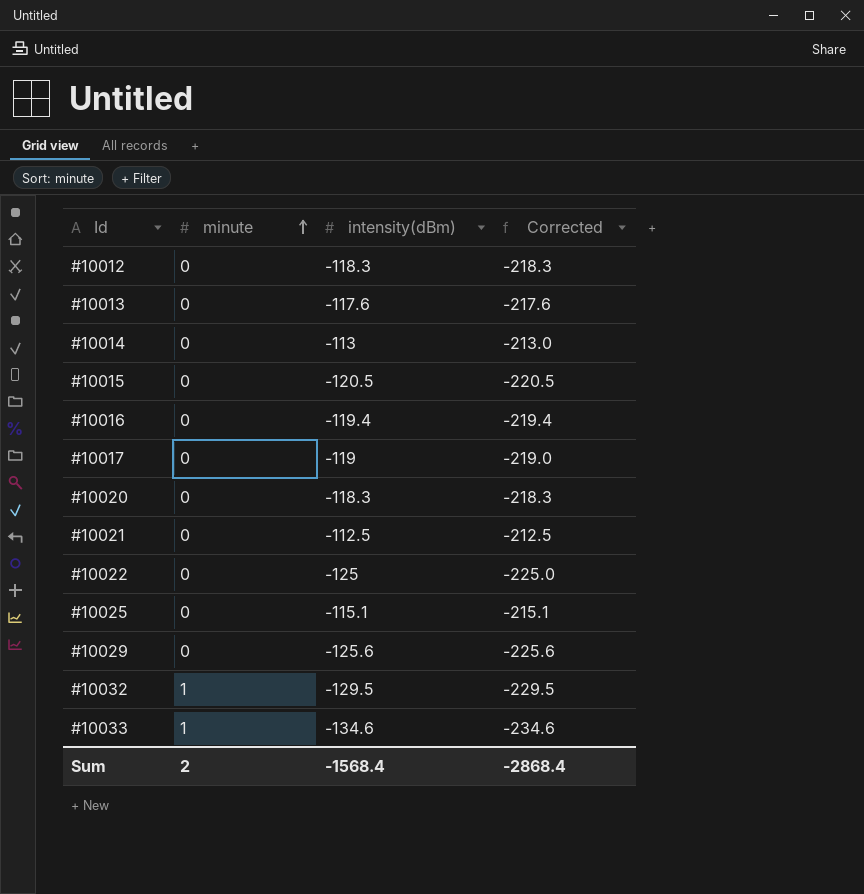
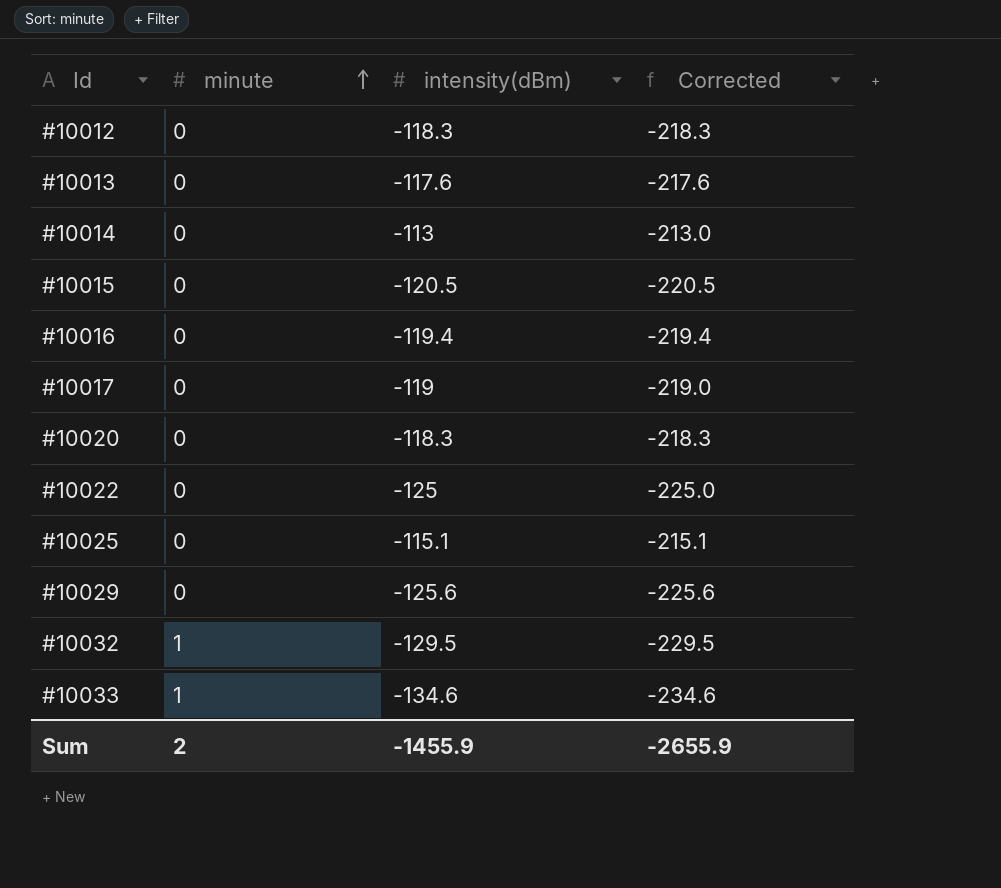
row #10021: 0 | -112.5 | -212.5 -> none
Sum | intensity(dBm): -1568.4 -> -1455.9
Sum | Corrected: -2868.4 -> -2655.9

